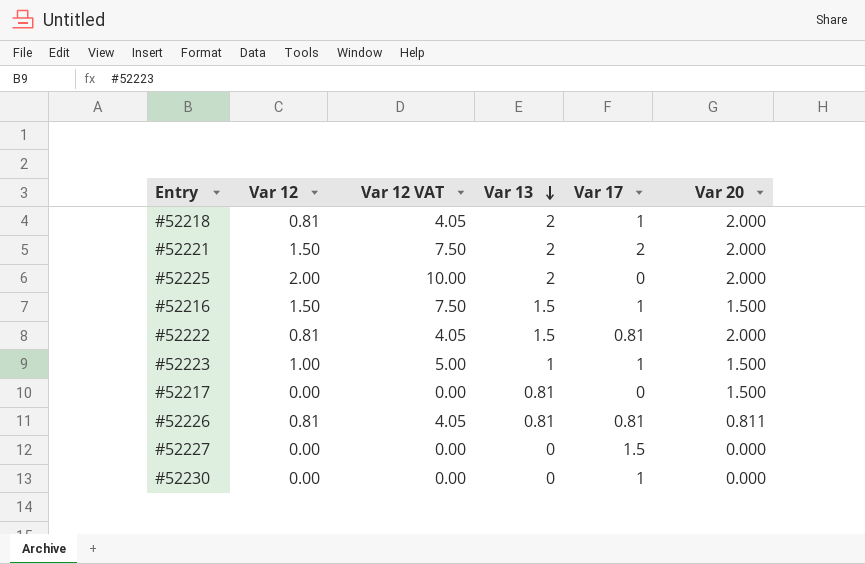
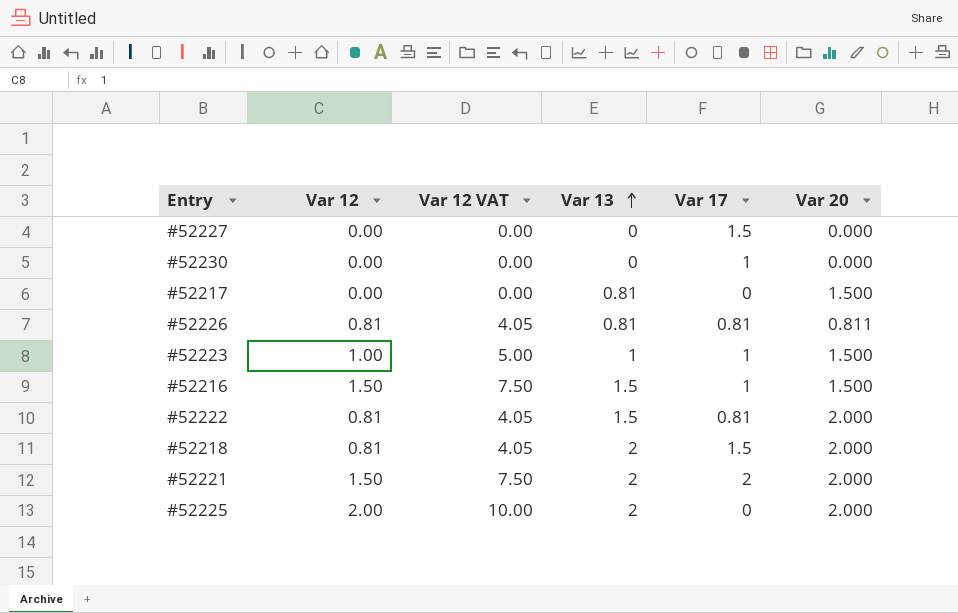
row order: Var 13 descending -> Var 13 ascending
#52218 | Var 17: 1 -> 1.5

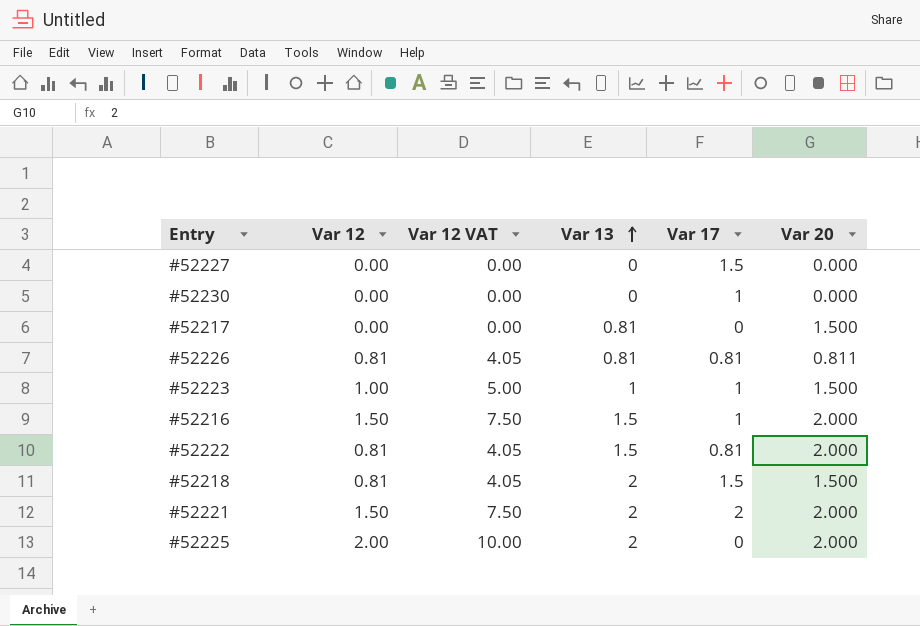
#52216 | Var 20: 1.500 -> 2.000
#52218 | Var 20: 2.000 -> 1.500

